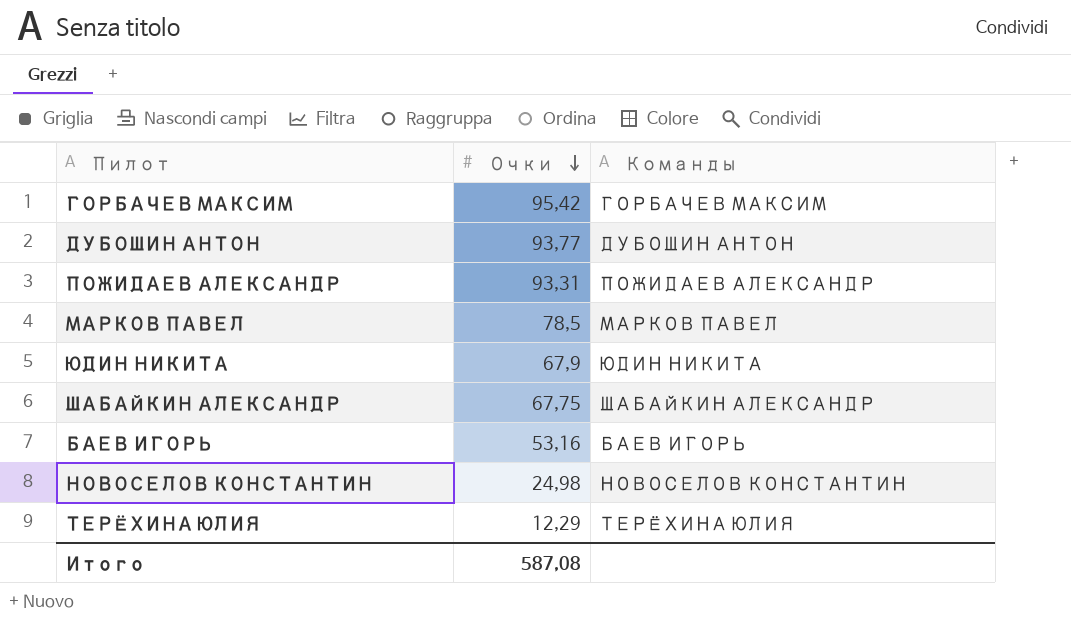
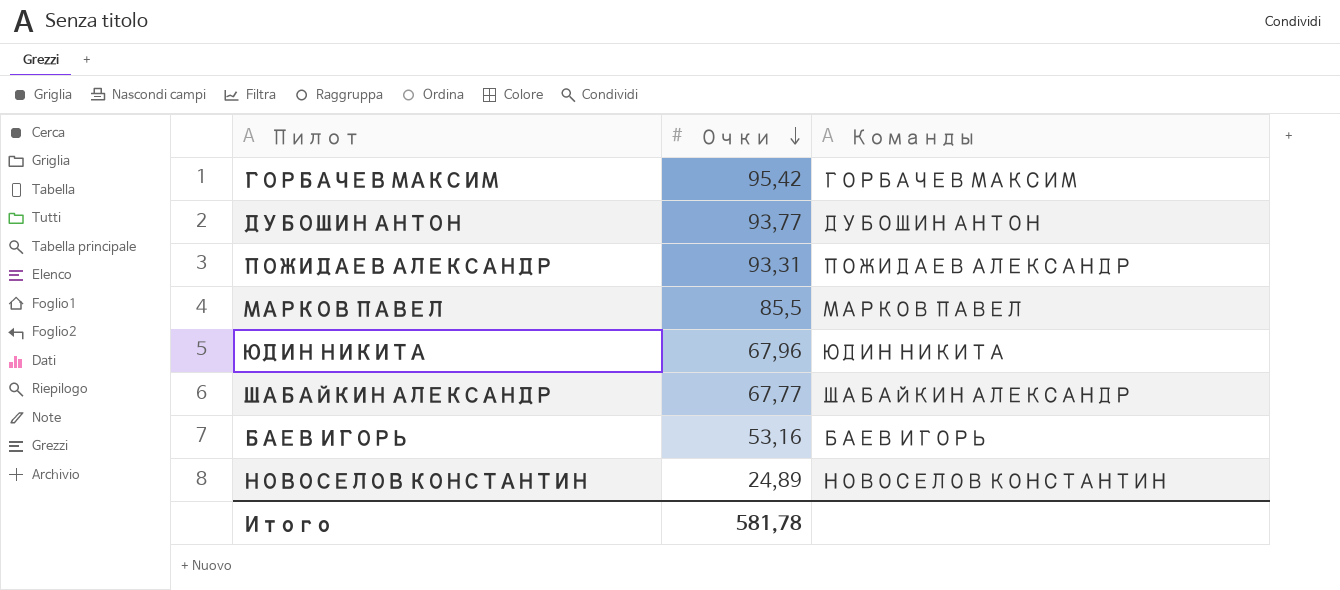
row ТЕРЁХИНА ЮЛИЯ: 12,29 | ТЕРЁХИНА ЮЛИЯ -> none
МАРКОВ ПАВЕЛ | Очки: 78,5 -> 85,5
ЮДИН НИКИТА | Очки: 67,9 -> 67,96
ШАБАЙКИН АЛЕКСАНДР | Очки: 67,75 -> 67,77
НОВОСЕЛОВ КОНСТАНТИН | Очки: 24,98 -> 24,89
Итого | Очки: 587,08 -> 581,78

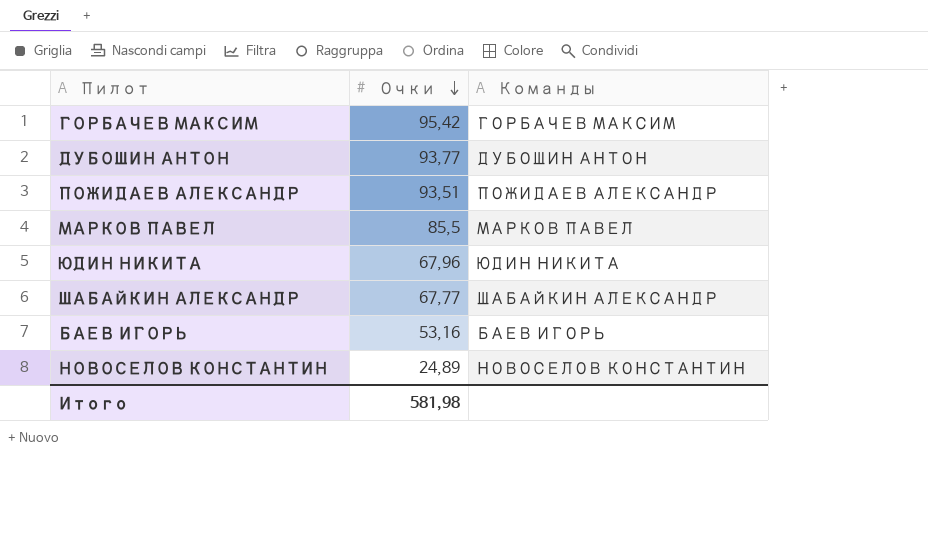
ПОЖИДАЕВ АЛЕКСАНДР | Очки: 93,31 -> 93,51
Итого | Очки: 581,78 -> 581,98

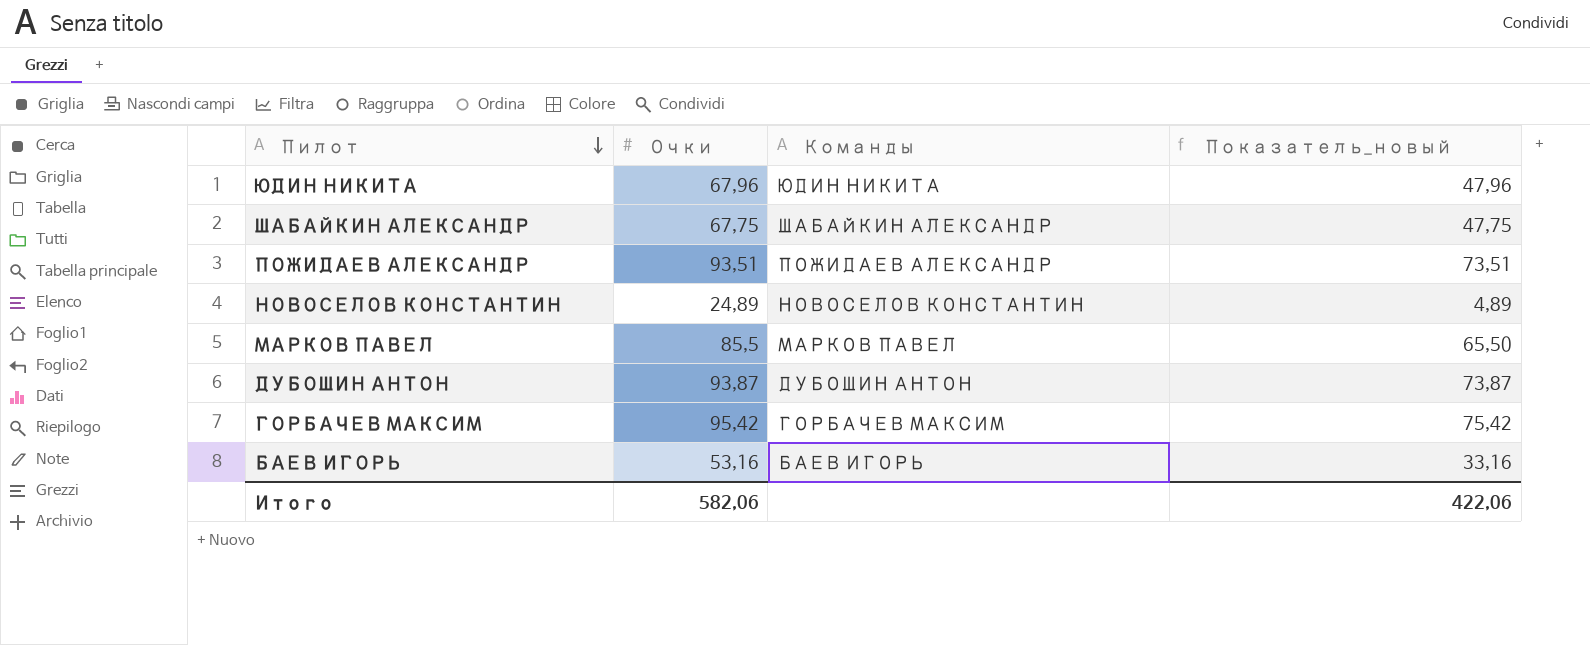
row order: Очки descending -> Пилот descending
column Показатель_новый | formula: none -> [Очки] - 20
ШАБАЙКИН АЛЕКСАНДР | Очки: 67,77 -> 67,75
ДУБОШИН АНТОН | Очки: 93,77 -> 93,87
Итого | Очки: 581,98 -> 582,06

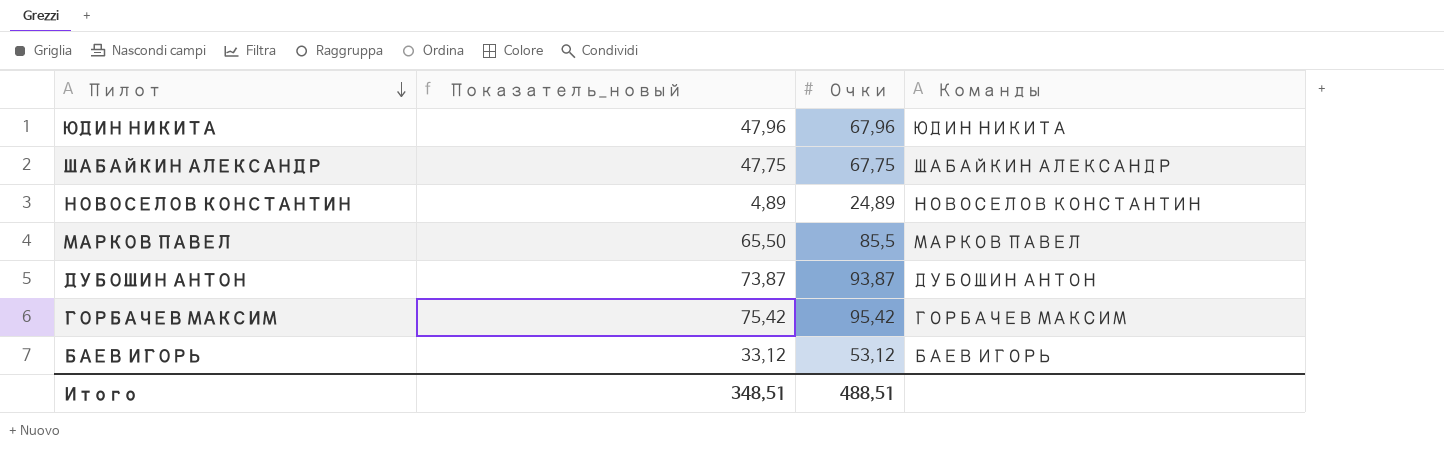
column Показатель_новый | position: 4 -> 2
row ПОЖИДАЕВ АЛЕКСАНДР: 93,51 | ПОЖИДАЕВ АЛЕКСАНДР | 73,51 -> none
БАЕВ ИГОРЬ | Показатель_новый: 33,16 -> 33,12
БАЕВ ИГОРЬ | Очки: 53,16 -> 53,12
Итого | Показатель_новый: 422,06 -> 348,51
Итого | Очки: 582,06 -> 488,51

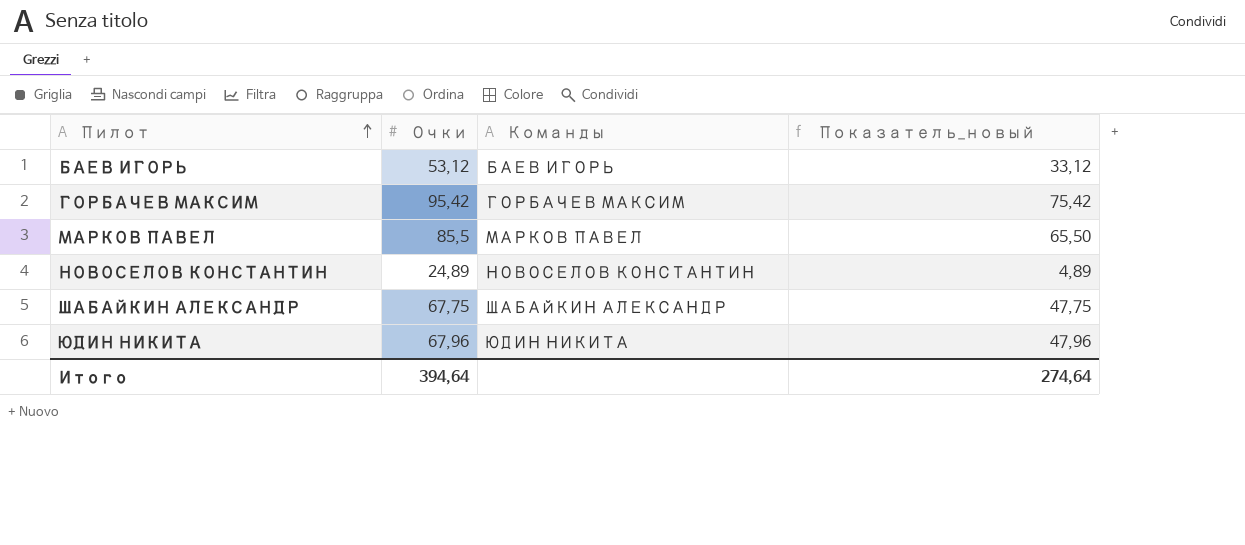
row order: Пилот descending -> Пилот ascending
column Показатель_новый | position: 2 -> 4
row ДУБОШИН АНТОН: 73,87 | 93,87 | ДУБОШИН АНТОН -> none
Итого | Очки: 488,51 -> 394,64
Итого | Показатель_новый: 348,51 -> 274,64

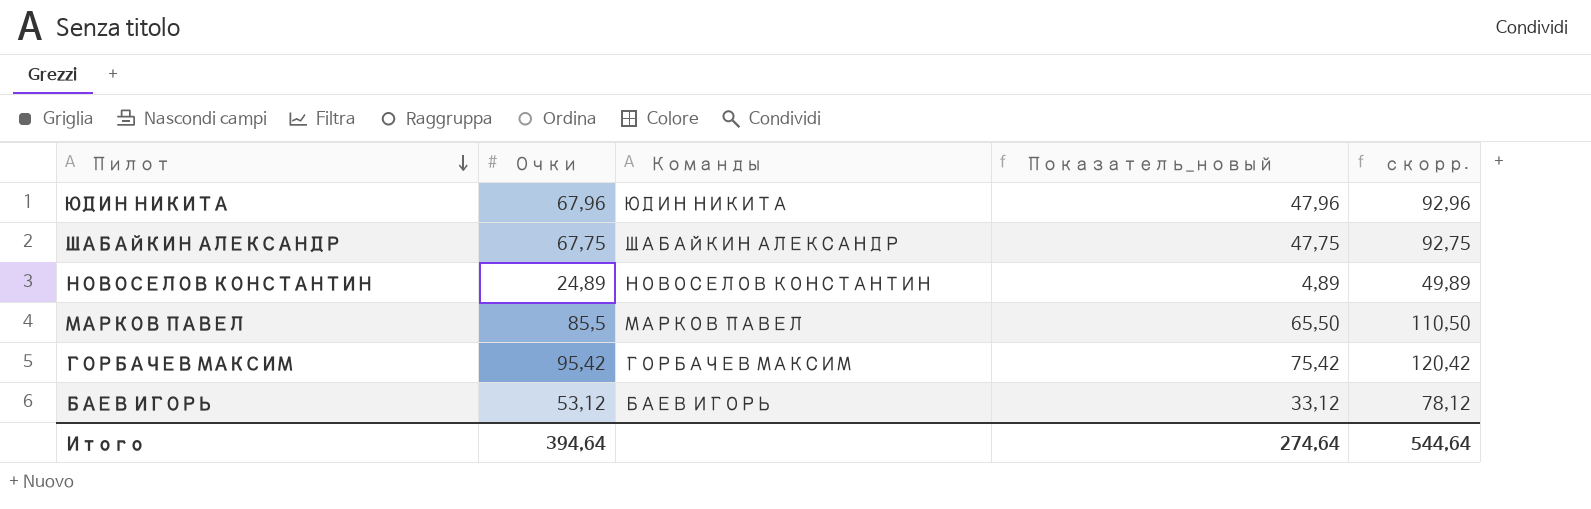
row order: Пилот ascending -> Пилот descending
column скорр. | formula: none -> [Очки] + 25

